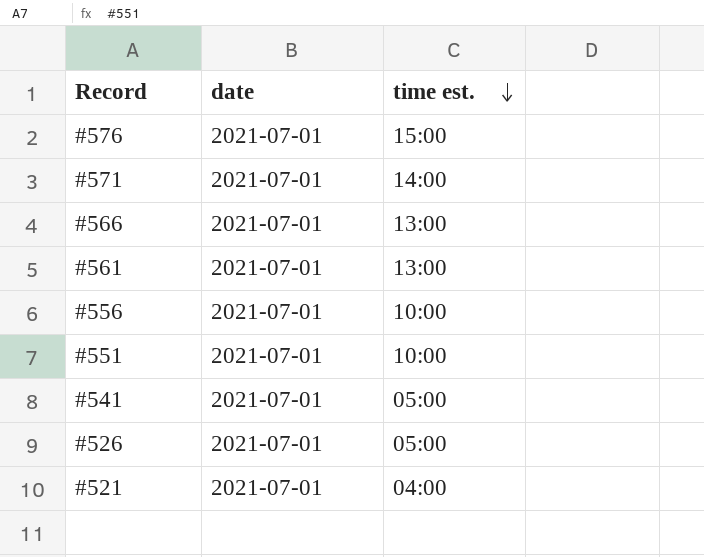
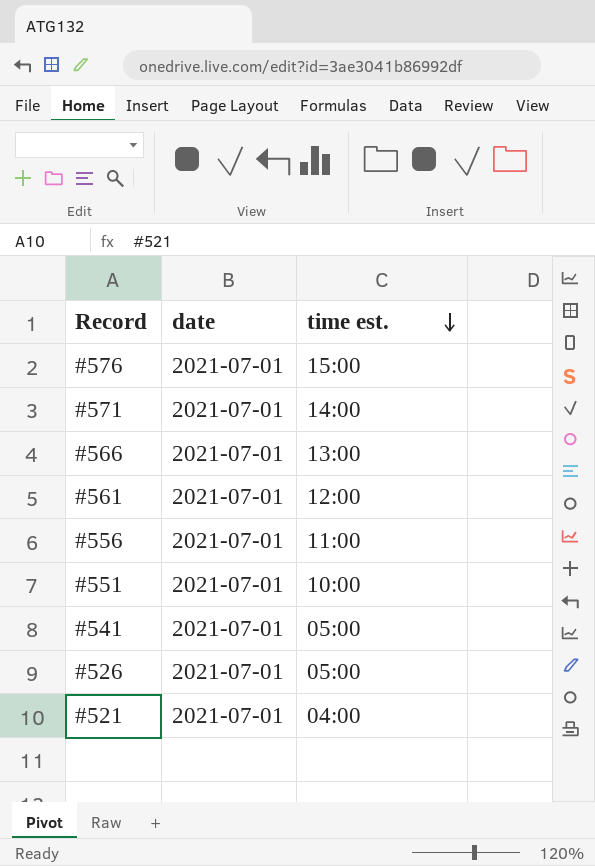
#561 | time est.: 13:00 -> 12:00
#556 | time est.: 10:00 -> 11:00

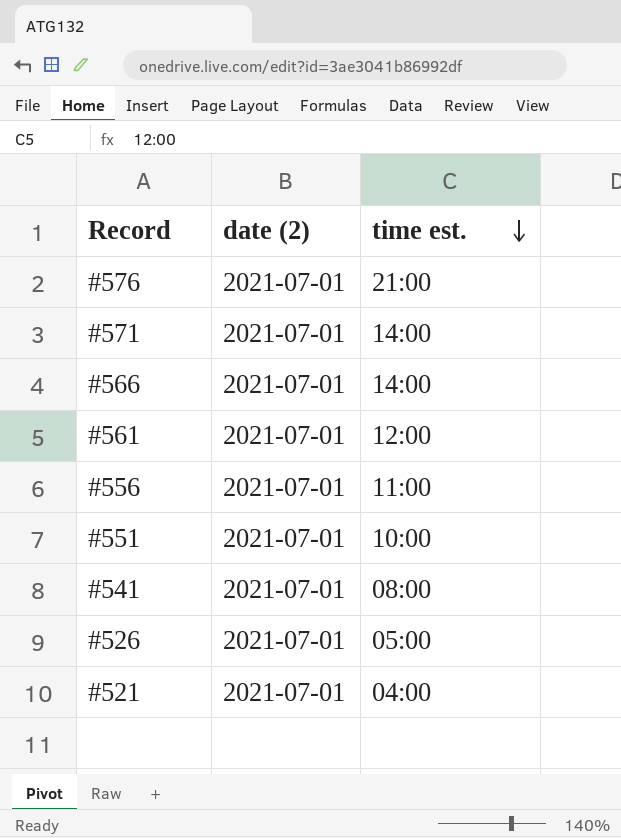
column name: date -> date (2)
#576 | time est.: 15:00 -> 21:00
#566 | time est.: 13:00 -> 14:00
#541 | time est.: 05:00 -> 08:00

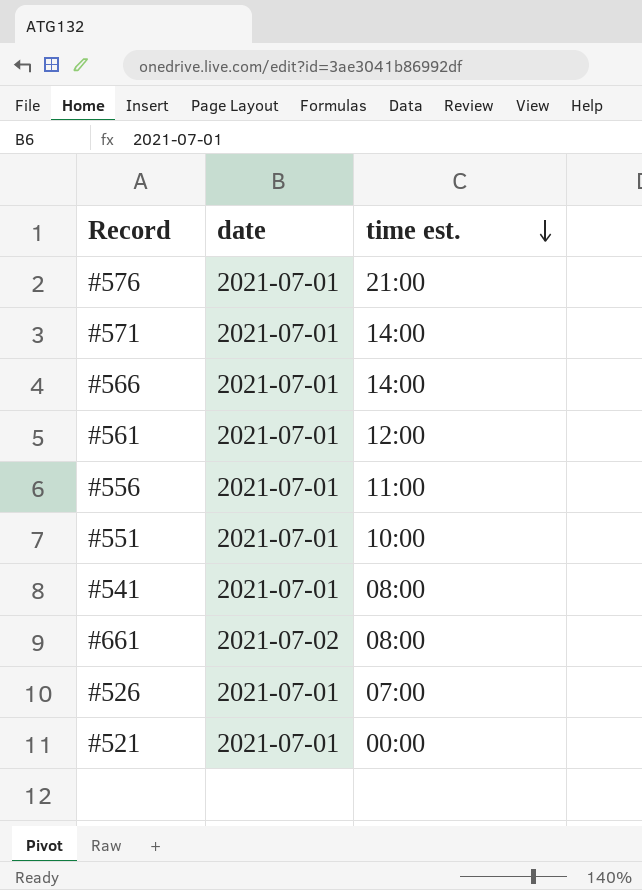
column name: date (2) -> date
row #661: none -> 2021-07-02 | 08:00
#526 | time est.: 05:00 -> 07:00
#521 | time est.: 04:00 -> 00:00

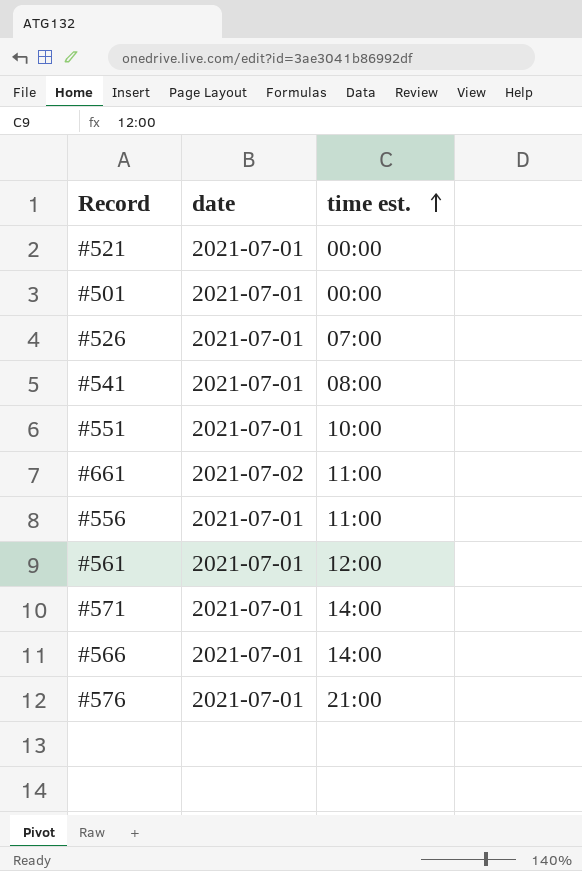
row order: time est. descending -> time est. ascending
row #501: none -> 2021-07-01 | 00:00
#661 | time est.: 08:00 -> 11:00

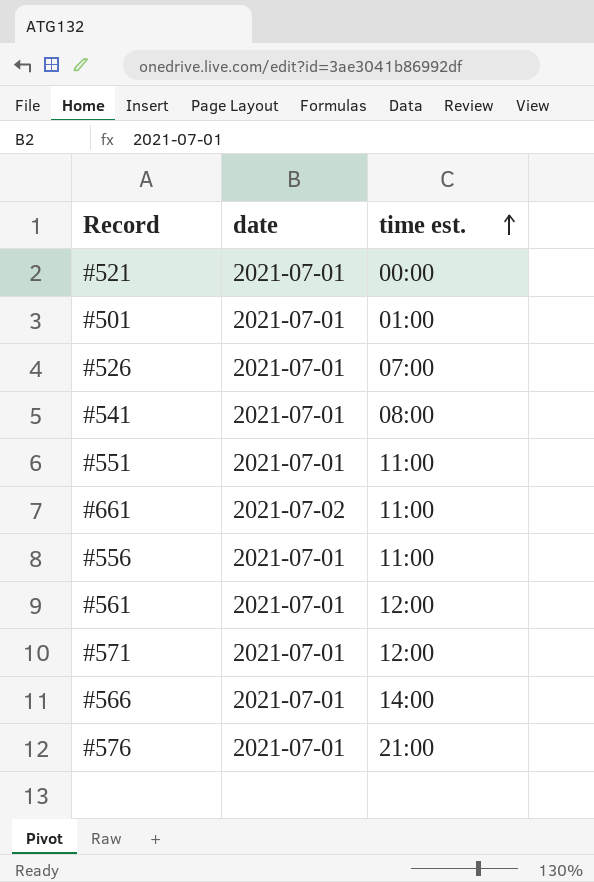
#501 | time est.: 00:00 -> 01:00
#551 | time est.: 10:00 -> 11:00
#571 | time est.: 14:00 -> 12:00

